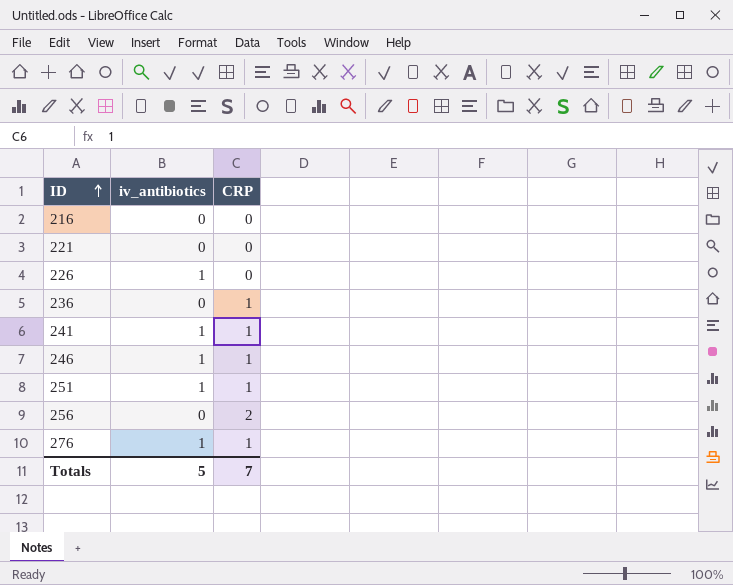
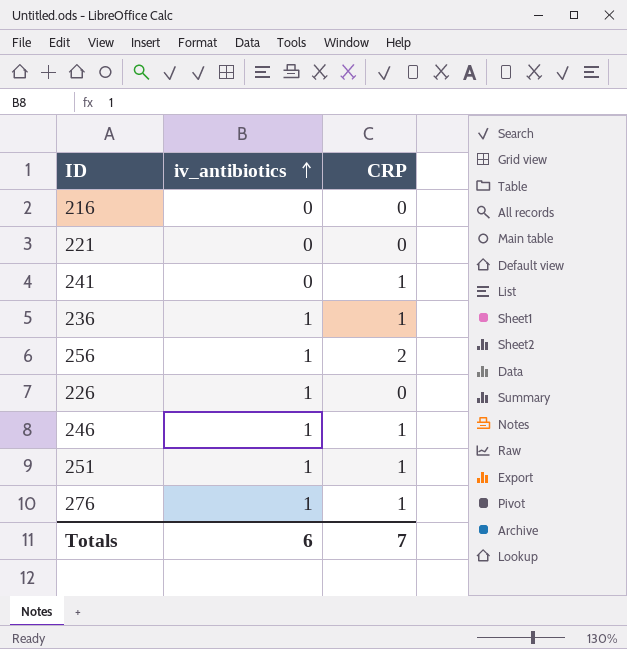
row order: ID ascending -> iv_antibiotics ascending
241 | iv_antibiotics: 1 -> 0
236 | iv_antibiotics: 0 -> 1
256 | iv_antibiotics: 0 -> 1
Totals | iv_antibiotics: 5 -> 6

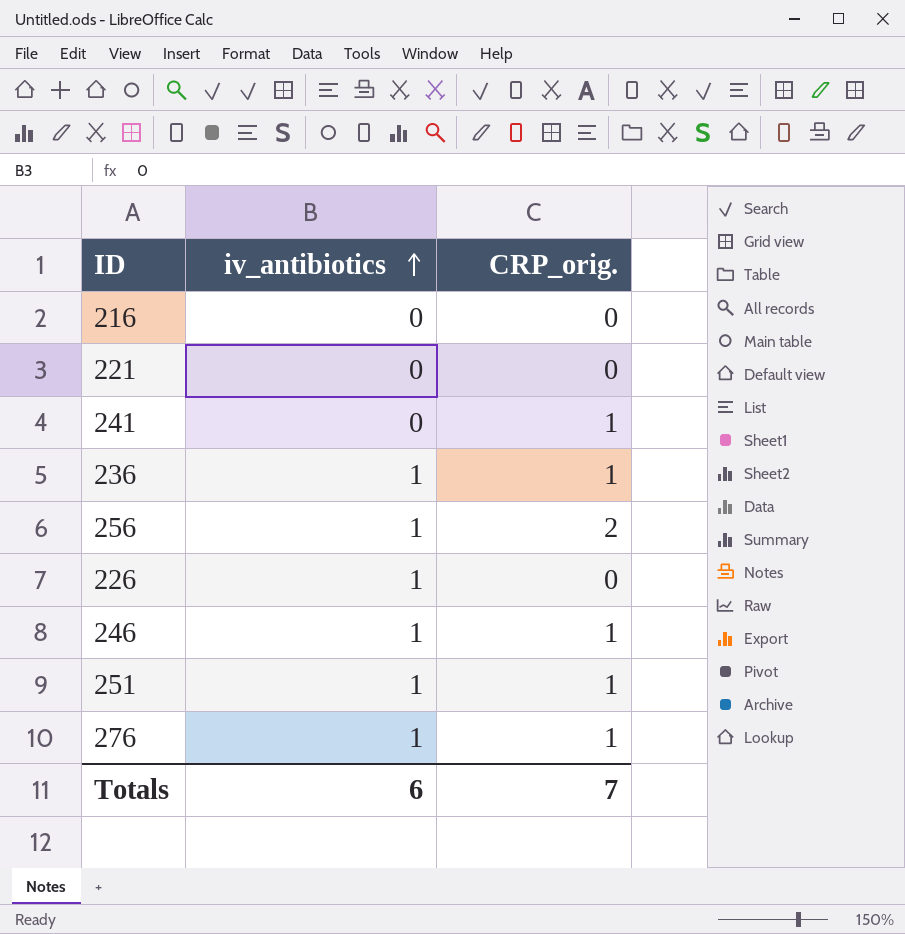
column name: CRP -> CRP_orig.

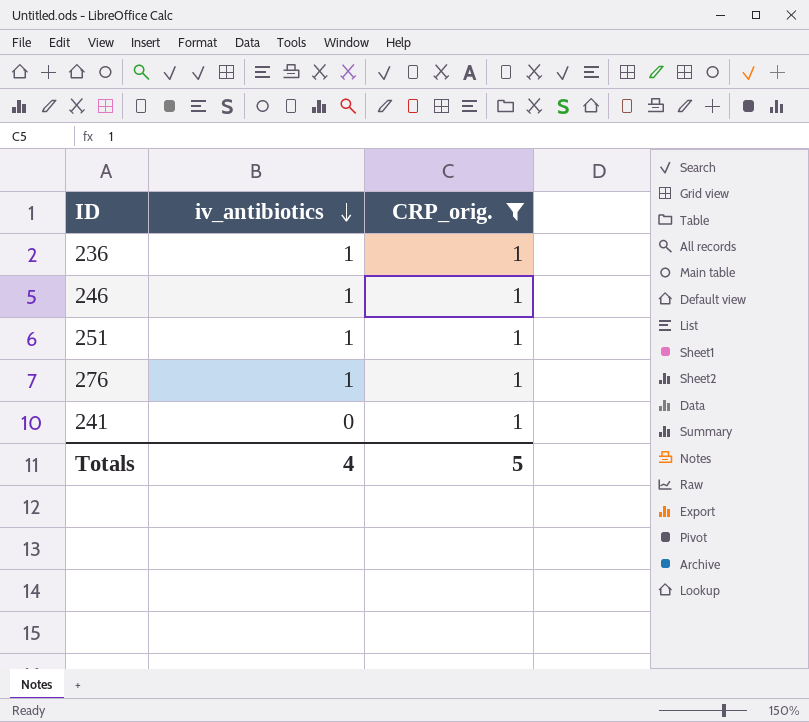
filter: none -> CRP_orig. = 1
row order: iv_antibiotics ascending -> iv_antibiotics descending
Totals | iv_antibiotics: 6 -> 4
Totals | CRP_orig.: 7 -> 5

